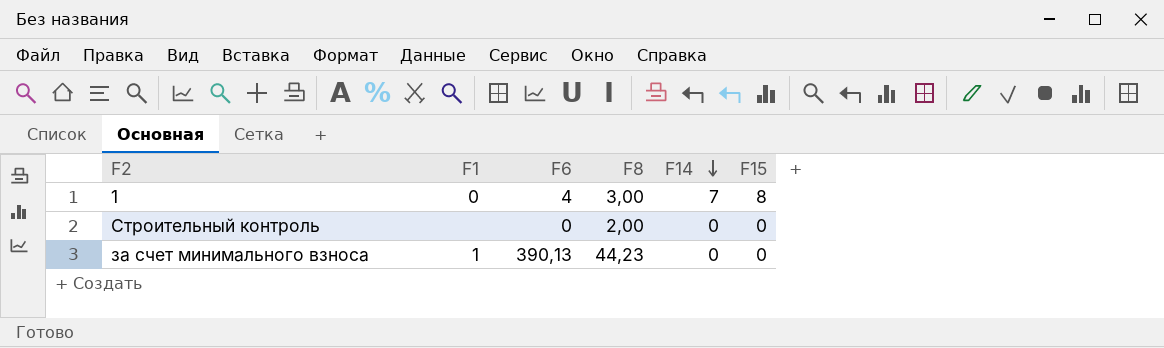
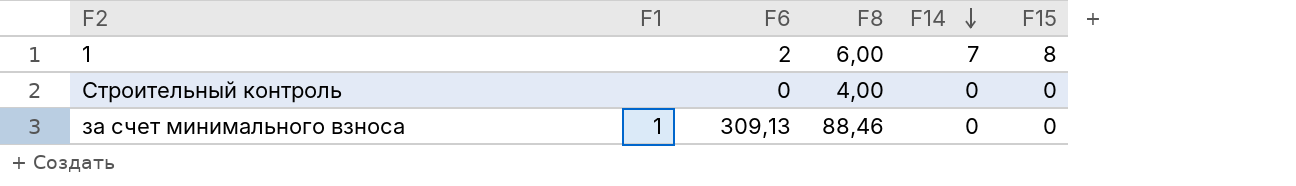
1 | F1: 0 -> none
1 | F6: 4 -> 2
1 | F8: 3,00 -> 6,00
Строительный контроль | F8: 2,00 -> 4,00
за счет минимального взноса | F6: 390,13 -> 309,13
за счет минимального взноса | F8: 44,23 -> 88,46

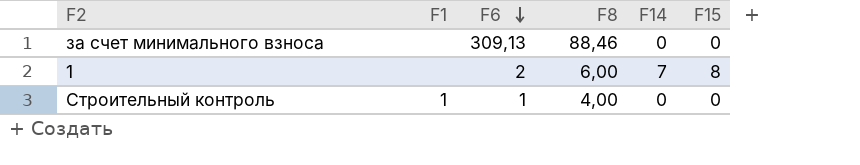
row order: F14 descending -> F6 descending
за счет минимального взноса | F1: 1 -> none
Строительный контроль | F1: none -> 1
Строительный контроль | F6: 0 -> 1

